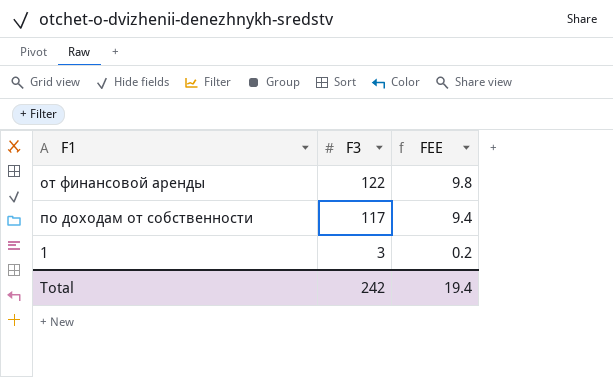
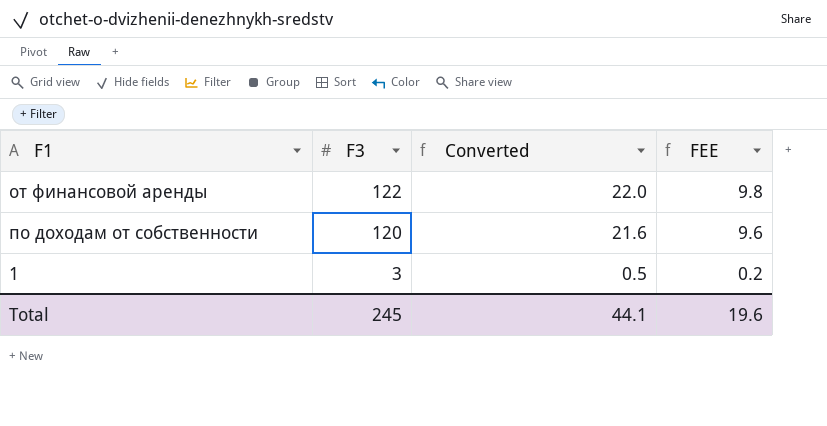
column Converted | formula: none -> [F3] * 0.18
по доходам от собственности | F3: 117 -> 120
по доходам от собственности | FEE: 9.4 -> 9.6
Total | F3: 242 -> 245
Total | FEE: 19.4 -> 19.6

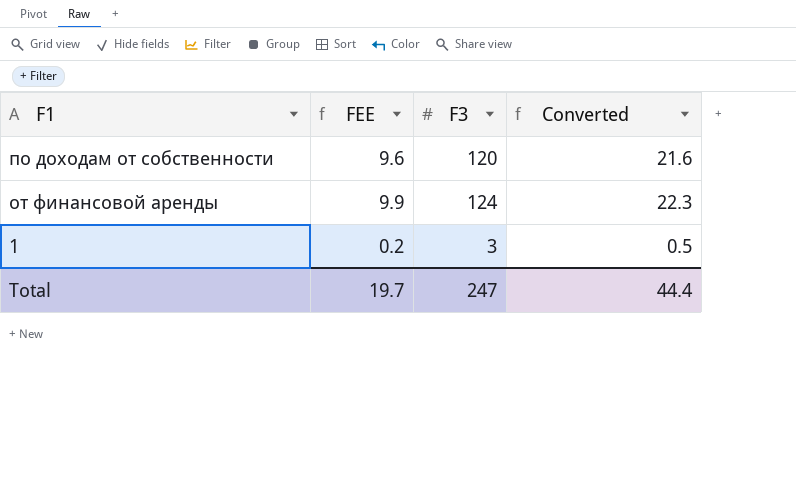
row order: F3 descending -> F1 descending
column FEE | position: 4 -> 2
от финансовой аренды | FEE: 9.8 -> 9.9
от финансовой аренды | F3: 122 -> 124
от финансовой аренды | Converted: 22.0 -> 22.3
Total | FEE: 19.6 -> 19.7
Total | F3: 245 -> 247
Total | Converted: 44.1 -> 44.4

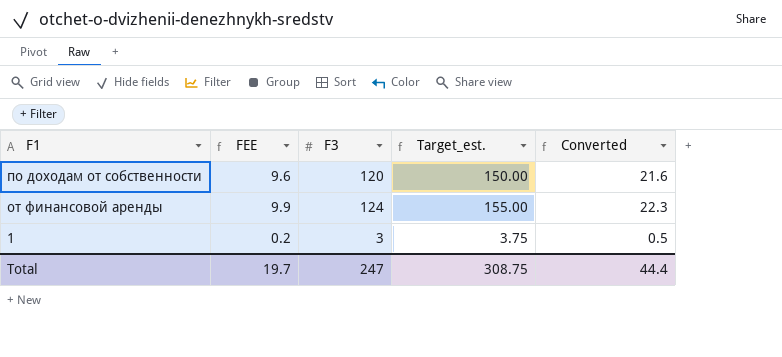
column Target_est. | formula: none -> [F3] * 1.25

